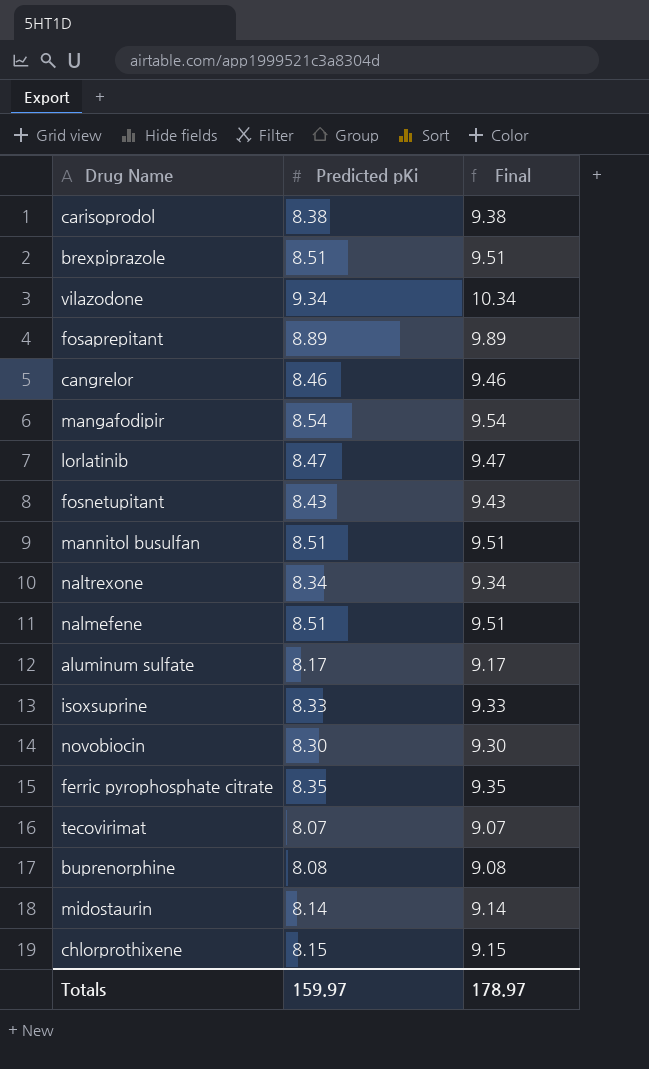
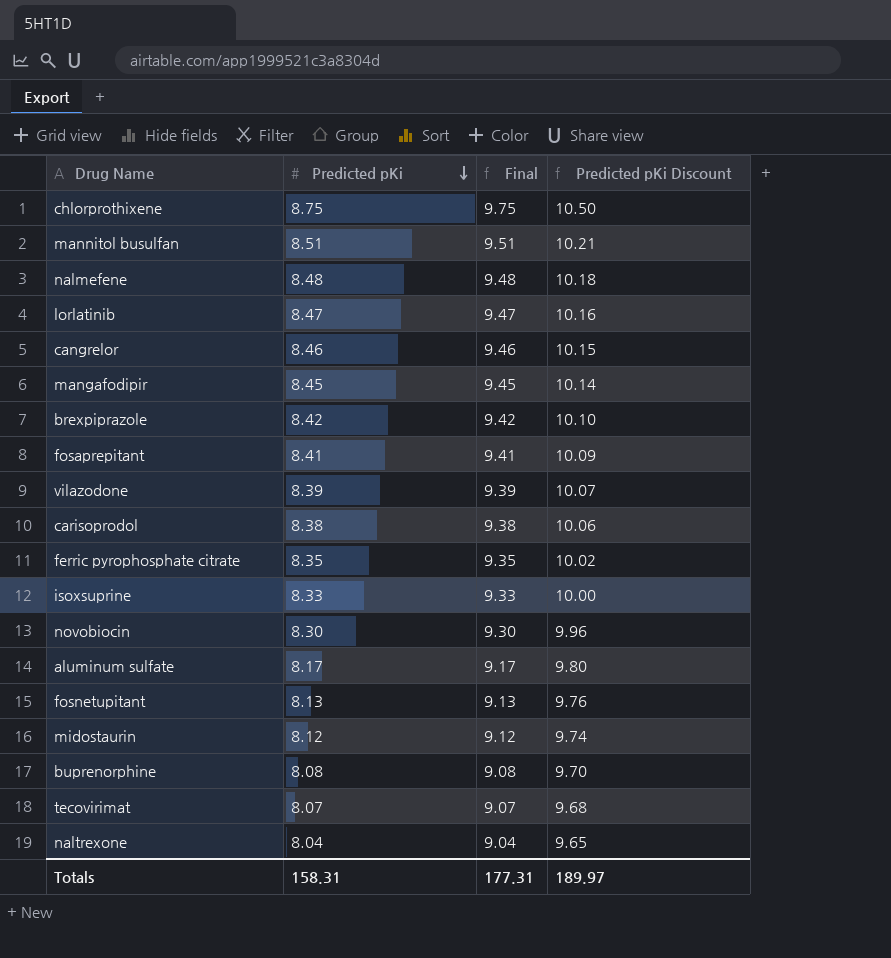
row order: none -> Predicted pKi descending
column Predicted pKi Discount | formula: none -> [Predicted pKi] * 1.2
chlorprothixene | Predicted pKi: 8.15 -> 8.75
chlorprothixene | Final: 9.15 -> 9.75
nalmefene | Predicted pKi: 8.51 -> 8.48
nalmefene | Final: 9.51 -> 9.48
mangafodipir | Predicted pKi: 8.54 -> 8.45
mangafodipir | Final: 9.54 -> 9.45
brexpiprazole | Predicted pKi: 8.51 -> 8.42
brexpiprazole | Final: 9.51 -> 9.42
fosaprepitant | Predicted pKi: 8.89 -> 8.41
fosaprepitant | Final: 9.89 -> 9.41
vilazodone | Predicted pKi: 9.34 -> 8.39
vilazodone | Final: 10.34 -> 9.39
fosnetupitant | Predicted pKi: 8.43 -> 8.13
fosnetupitant | Final: 9.43 -> 9.13
midostaurin | Predicted pKi: 8.14 -> 8.12
midostaurin | Final: 9.14 -> 9.12
naltrexone | Predicted pKi: 8.34 -> 8.04
naltrexone | Final: 9.34 -> 9.04
Totals | Predicted pKi: 159.97 -> 158.31
Totals | Final: 178.97 -> 177.31

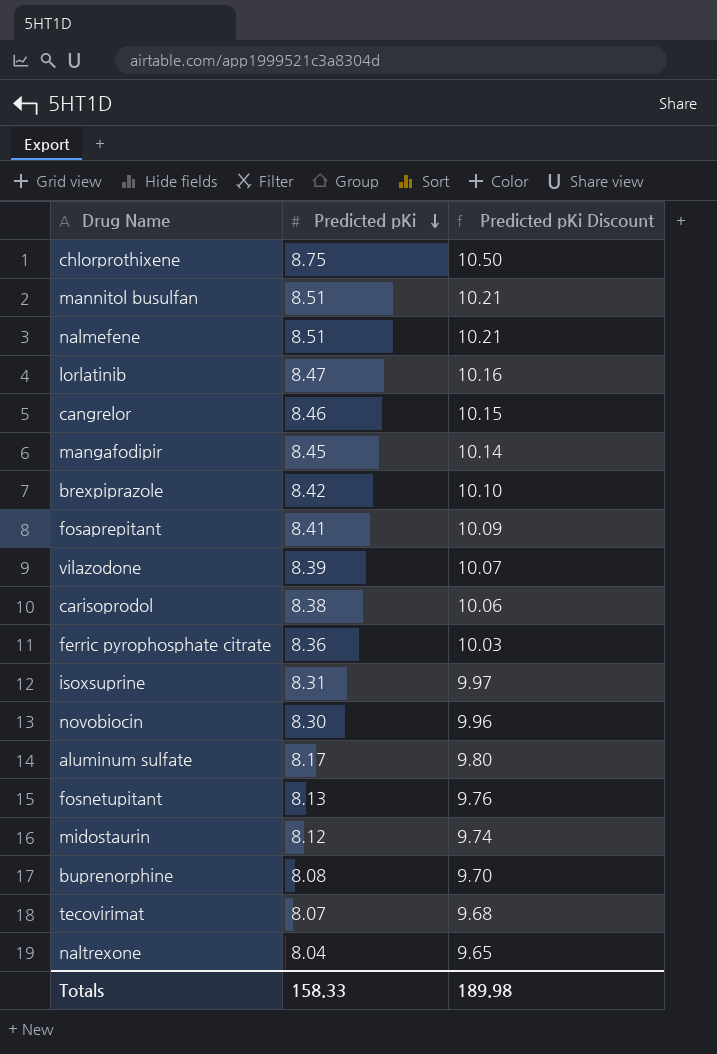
column Final | formula: [Predicted pKi] + 1 -> none
nalmefene | Predicted pKi: 8.48 -> 8.51
nalmefene | Predicted pKi Discount: 10.18 -> 10.21
ferric pyrophosphate citrate | Predicted pKi: 8.35 -> 8.36
ferric pyrophosphate citrate | Predicted pKi Discount: 10.02 -> 10.03
isoxsuprine | Predicted pKi: 8.33 -> 8.31
isoxsuprine | Predicted pKi Discount: 10.00 -> 9.97
Totals | Predicted pKi: 158.31 -> 158.33
Totals | Predicted pKi Discount: 189.97 -> 189.98

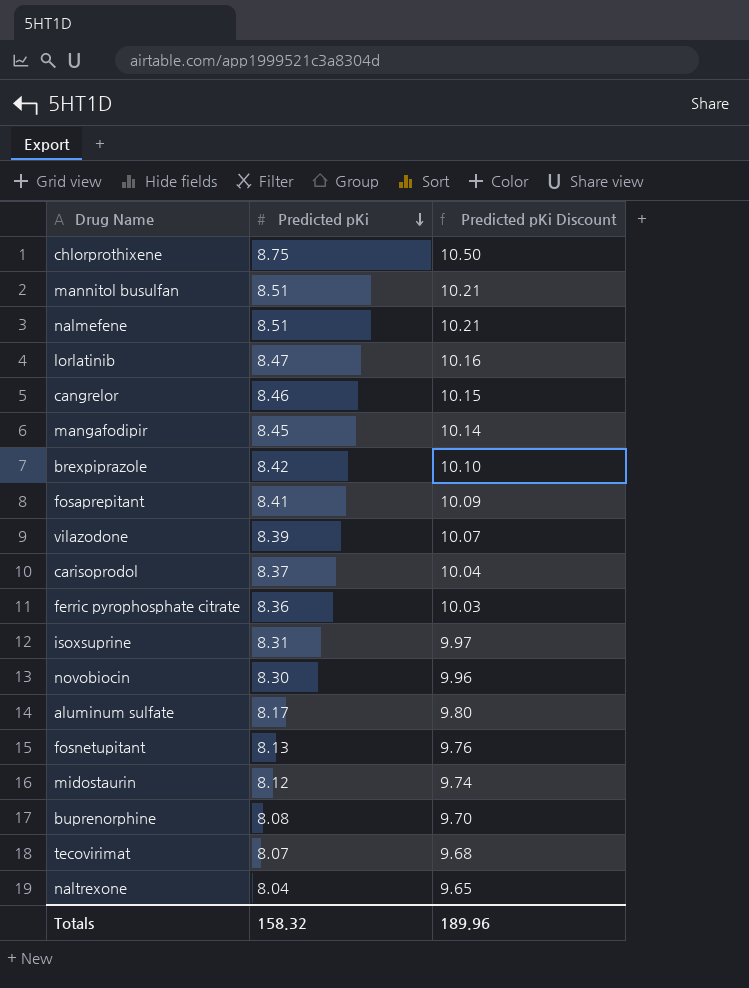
carisoprodol | Predicted pKi: 8.38 -> 8.37
carisoprodol | Predicted pKi Discount: 10.06 -> 10.04
Totals | Predicted pKi: 158.33 -> 158.32
Totals | Predicted pKi Discount: 189.98 -> 189.96

